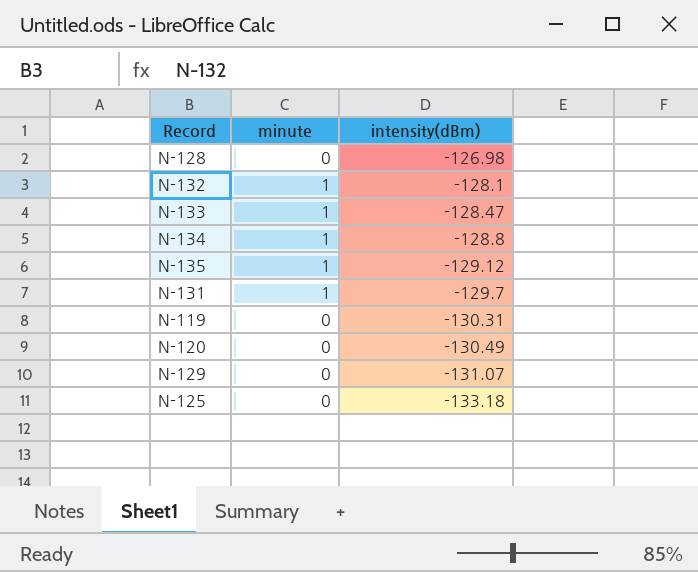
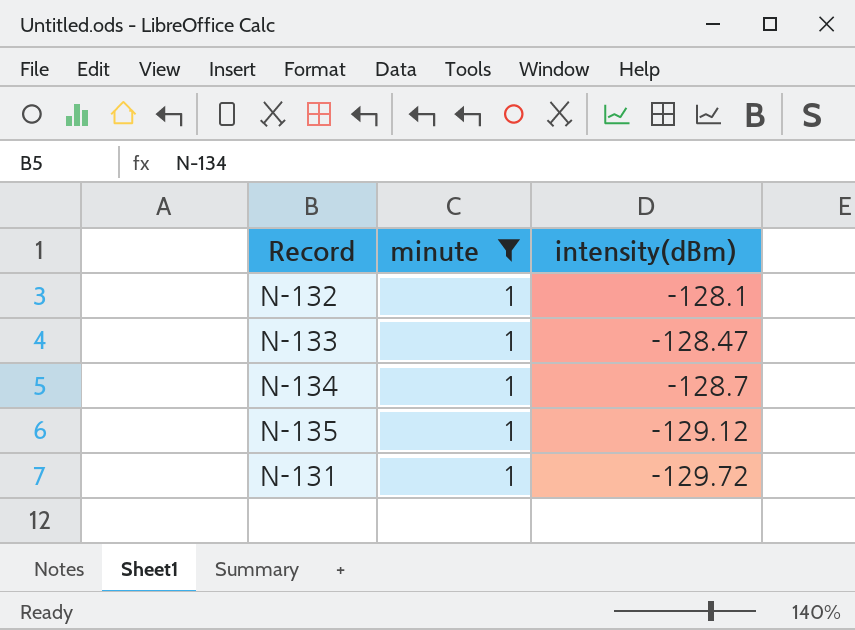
filter: none -> minute = 1
N-134 | intensity(dBm): -128.8 -> -128.7
N-131 | intensity(dBm): -129.7 -> -129.72

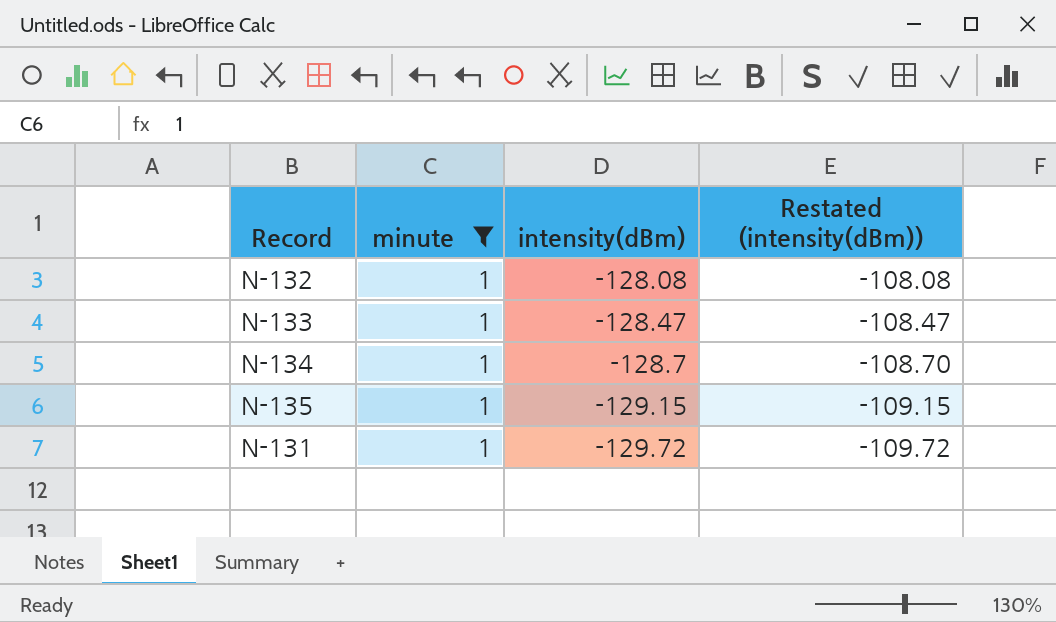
column Restated (intensity(dBm)) | formula: none -> [intensity(dBm)] + 20
N-132 | intensity(dBm): -128.1 -> -128.08
N-135 | intensity(dBm): -129.12 -> -129.15

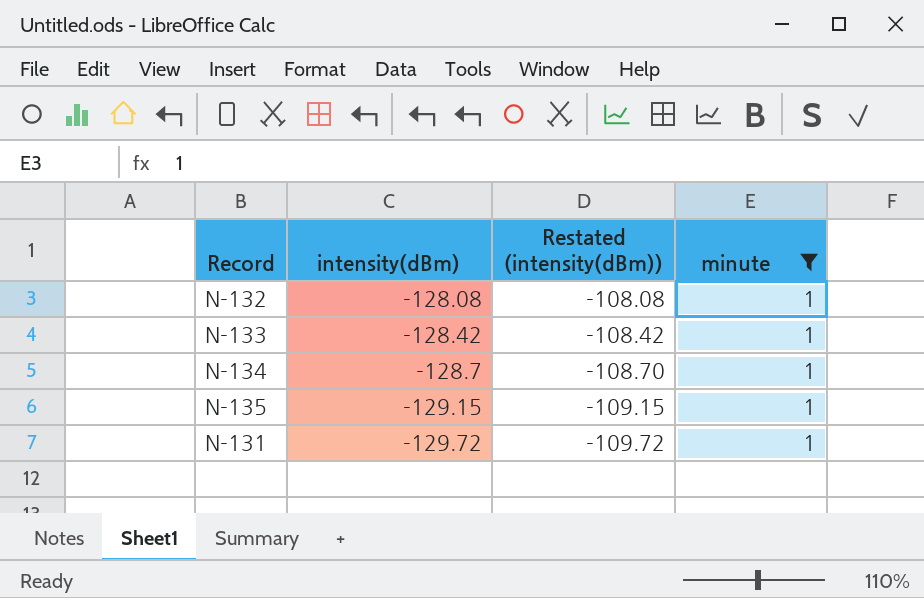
column minute | position: 2 -> 4
N-133 | intensity(dBm): -128.47 -> -128.42
N-133 | Restated (intensity(dBm)): -108.47 -> -108.42

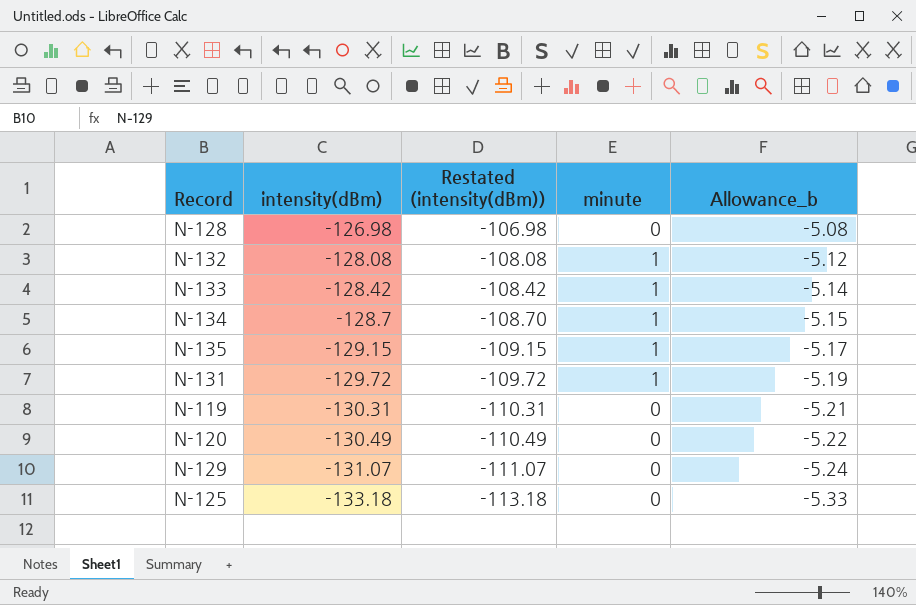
filter: minute = 1 -> none
column Allowance_b | formula: none -> [intensity(dBm)] * 0.04

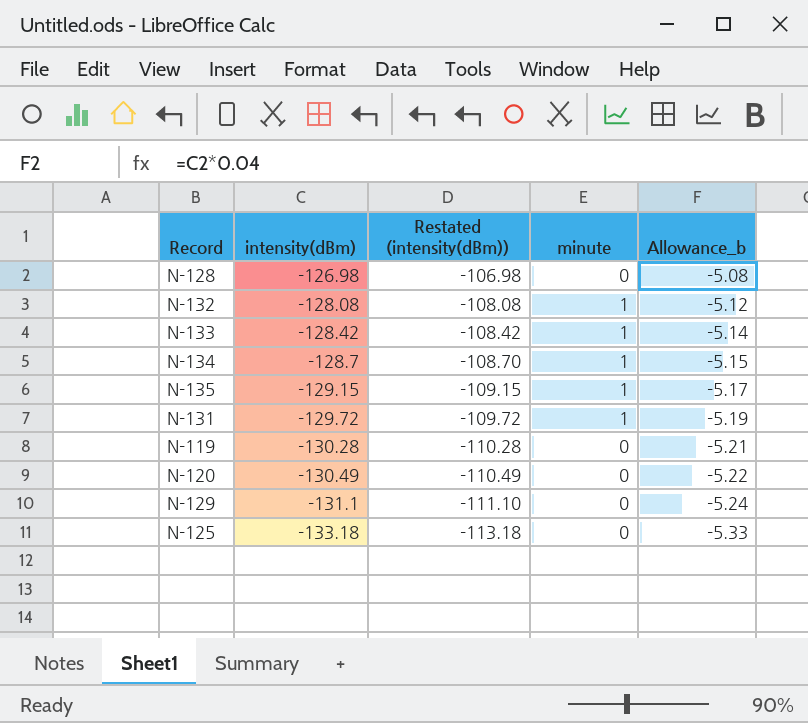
N-119 | intensity(dBm): -130.31 -> -130.28
N-119 | Restated (intensity(dBm)): -110.31 -> -110.28
N-129 | intensity(dBm): -131.07 -> -131.1
N-129 | Restated (intensity(dBm)): -111.07 -> -111.10

